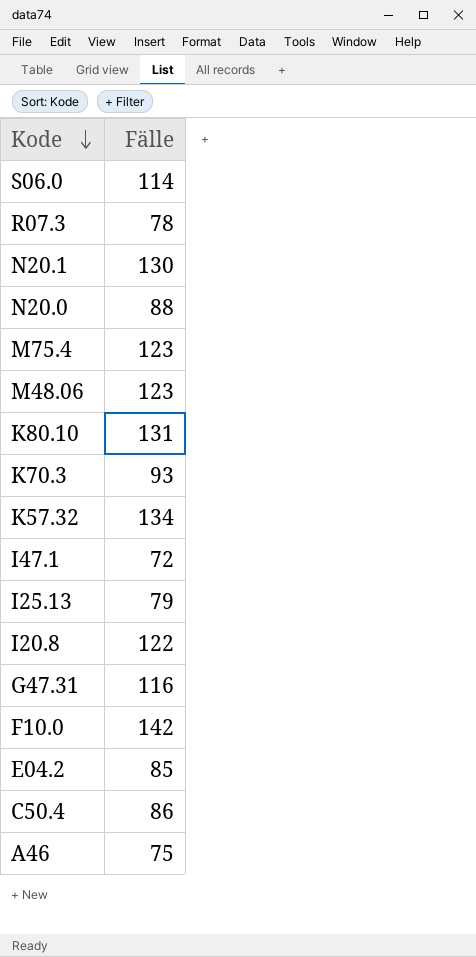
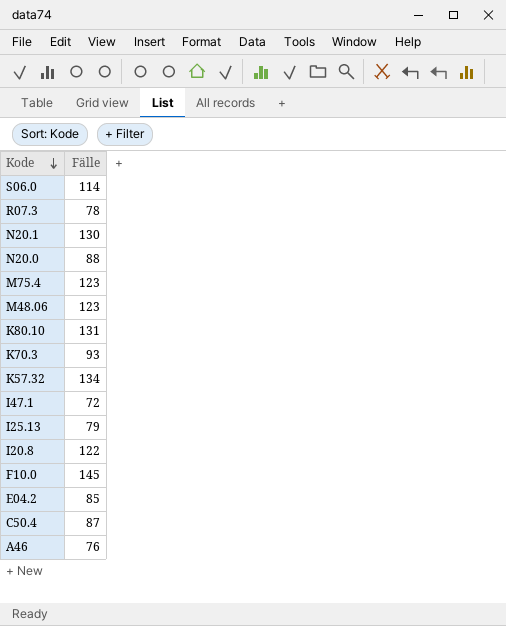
row G47.31: 116 -> none
F10.0 | Fälle: 142 -> 145
C50.4 | Fälle: 86 -> 87
A46 | Fälle: 75 -> 76

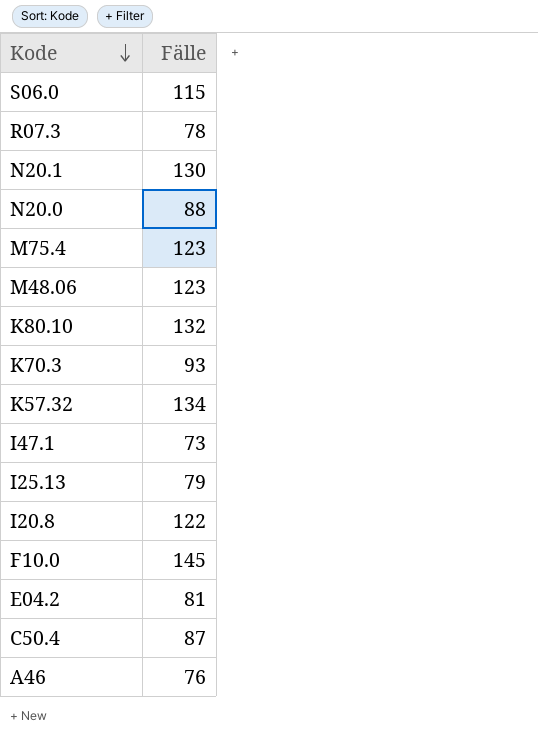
S06.0 | Fälle: 114 -> 115
K80.10 | Fälle: 131 -> 132
I47.1 | Fälle: 72 -> 73
E04.2 | Fälle: 85 -> 81

